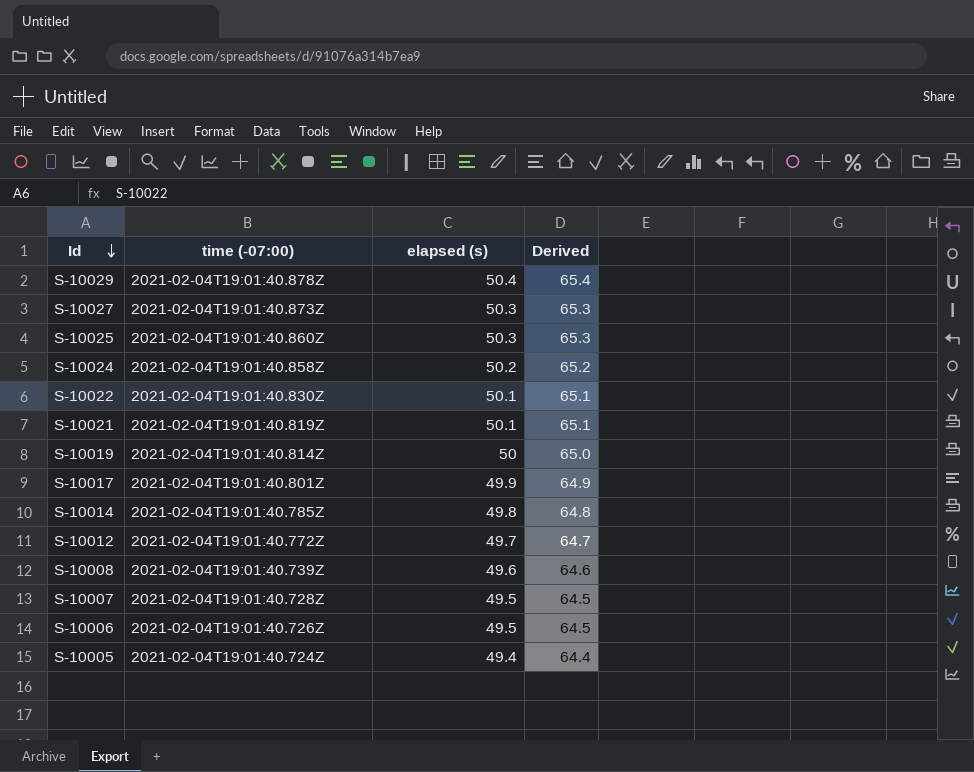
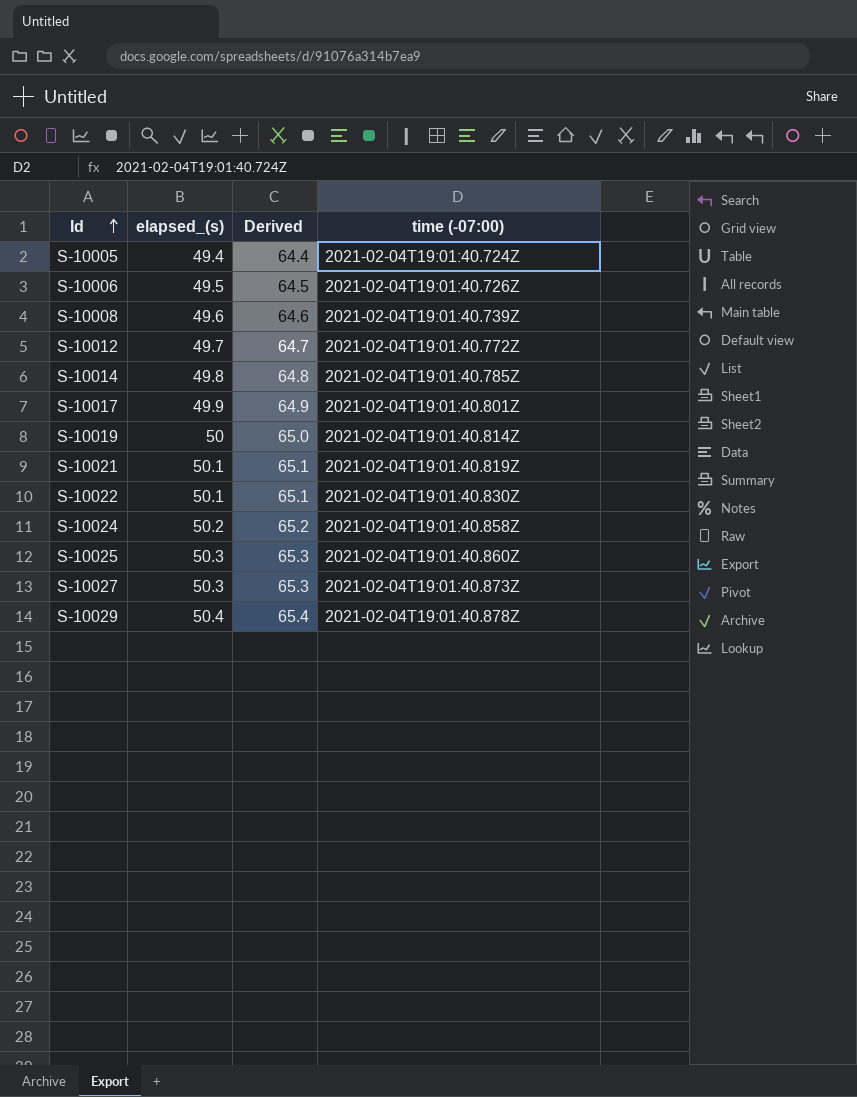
row order: Id descending -> Id ascending
column name: elapsed (s) -> elapsed_(s)
column time (-07:00) | position: 2 -> 4
row S-10007: 2021-02-04T19:01:40.728Z | 49.5 | 64.5 -> none

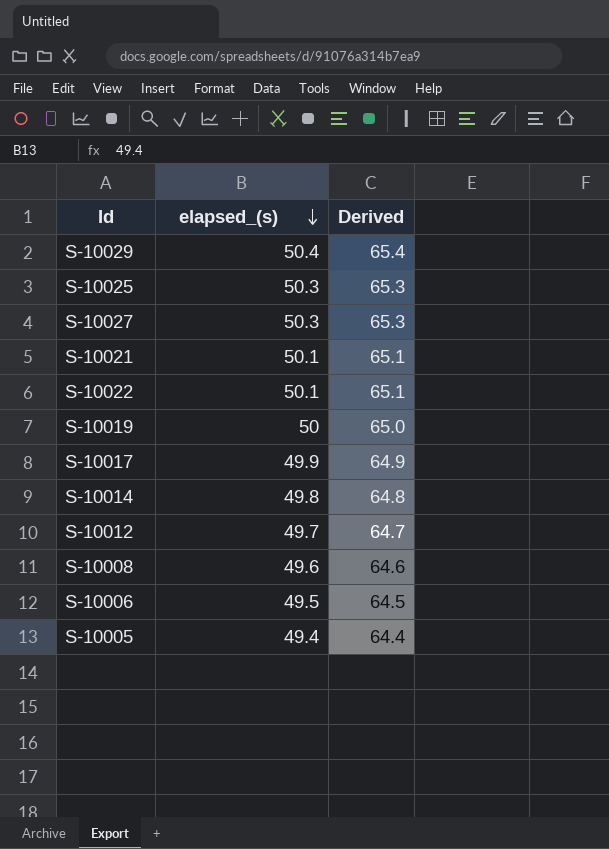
row order: Id ascending -> elapsed_(s) descending
column time (-07:00) | position: 4 -> none
row S-10024: 50.2 | 65.2 | 2021-02-04T19:01:40.858Z -> none

